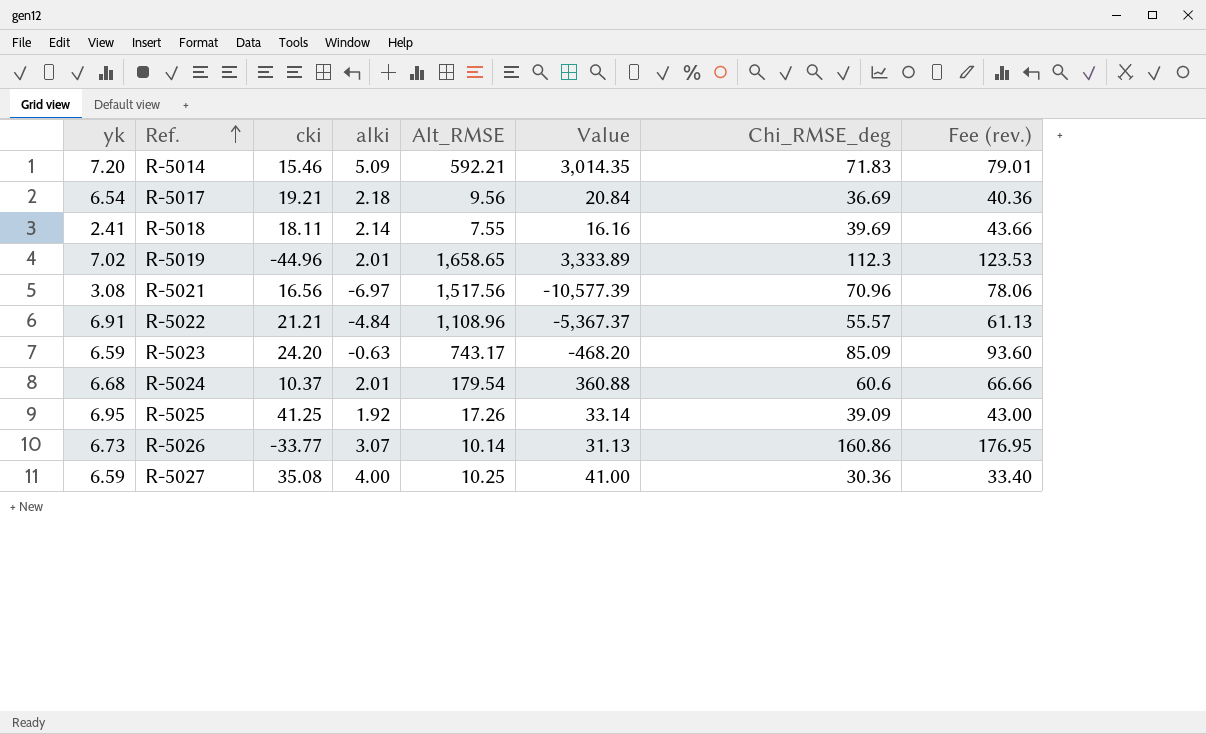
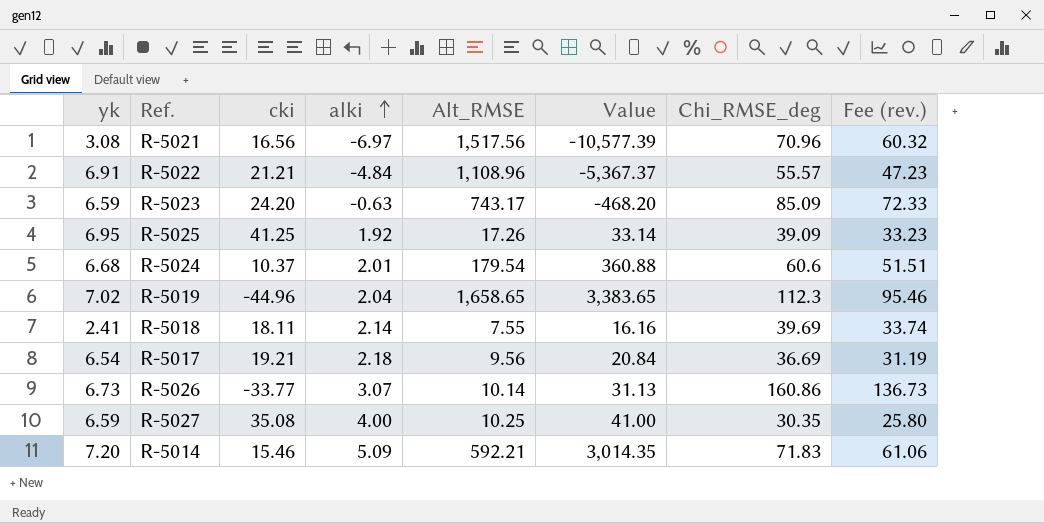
row order: Ref. ascending -> alki ascending
column Fee (rev.) | formula: [Chi_RMSE_deg] * 1.1 -> [Chi_RMSE_deg] * 0.85
R-5019 | alki: 2.01 -> 2.04
R-5019 | Value: 3,333.89 -> 3,383.65
R-5027 | Chi_RMSE_deg: 30.36 -> 30.35

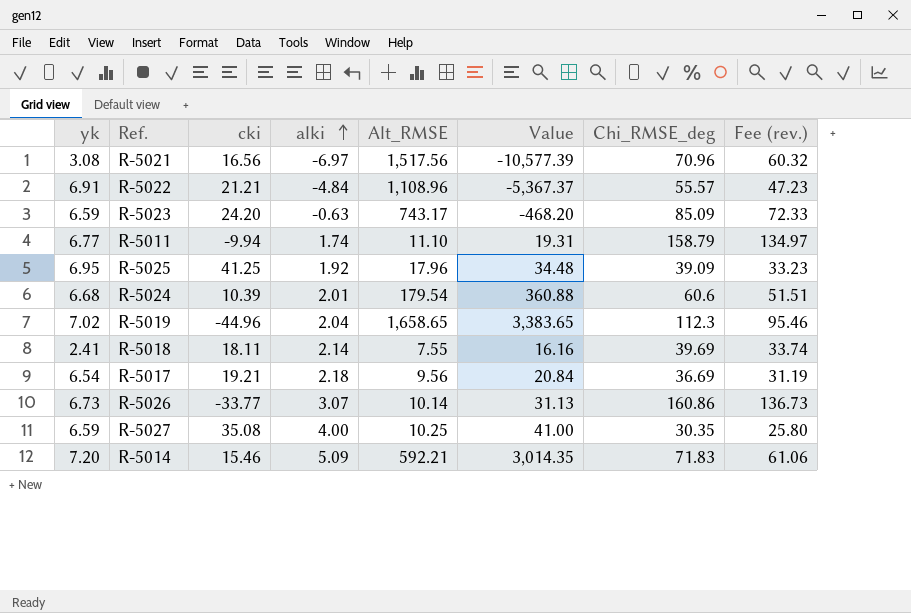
row R-5011: none -> 6.77 | -9.94 | 1.74 | 11.10 | 19.31 | 158.79 | 134.97
R-5025 | Alt_RMSE: 17.26 -> 17.96
R-5025 | Value: 33.14 -> 34.48
R-5024 | cki: 10.37 -> 10.39

